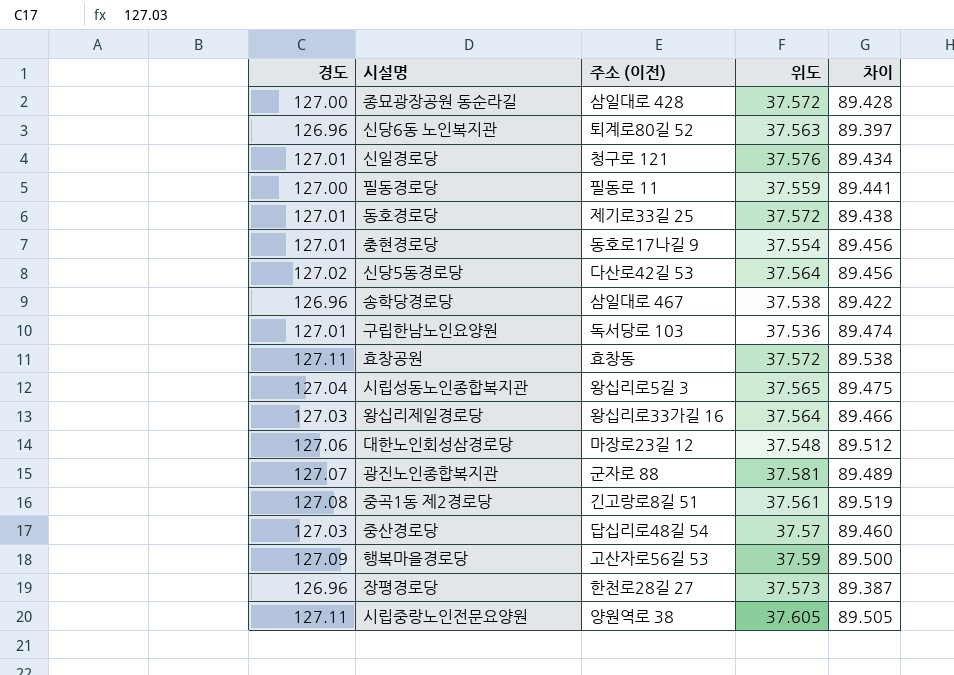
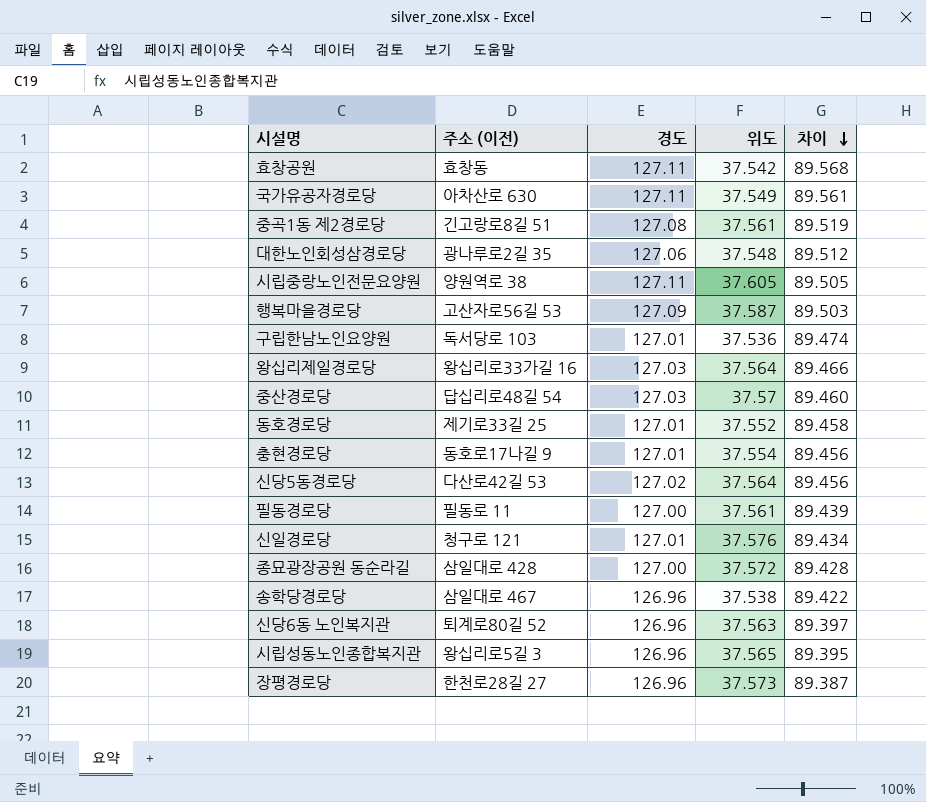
row order: none -> 차이 descending
column 경도 | position: 1 -> 3
row 광진노인종합복지관: 127.07 | 군자로 88 | 37.581 | 89.489 -> none
효창공원 | 위도: 37.572 -> 37.542
효창공원 | 차이: 89.538 -> 89.568
row 국가유공자경로당: none -> 아차산로 630 | 127.11 | 37.549 | 89.561
대한노인회성삼경로당 | 주소 (이전): 마장로23길 12 -> 광나루로2길 35
행복마을경로당 | 위도: 37.59 -> 37.587
행복마을경로당 | 차이: 89.500 -> 89.503
동호경로당 | 위도: 37.572 -> 37.552
동호경로당 | 차이: 89.438 -> 89.458
필동경로당 | 위도: 37.559 -> 37.561
필동경로당 | 차이: 89.441 -> 89.439
시립성동노인종합복지관 | 경도: 127.04 -> 126.96
시립성동노인종합복지관 | 차이: 89.475 -> 89.395

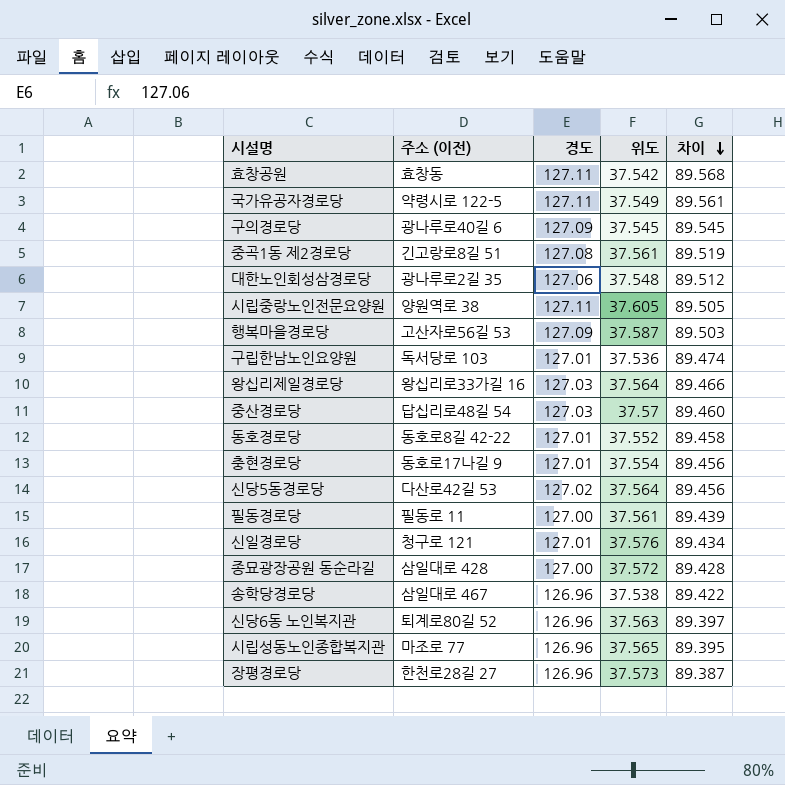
국가유공자경로당 | 주소 (이전): 아차산로 630 -> 약령시로 122-5
row 구의경로당: none -> 광나루로40길 6 | 127.09 | 37.545 | 89.545
동호경로당 | 주소 (이전): 제기로33길 25 -> 동호로8길 42-22
시립성동노인종합복지관 | 주소 (이전): 왕십리로5길 3 -> 마조로 77

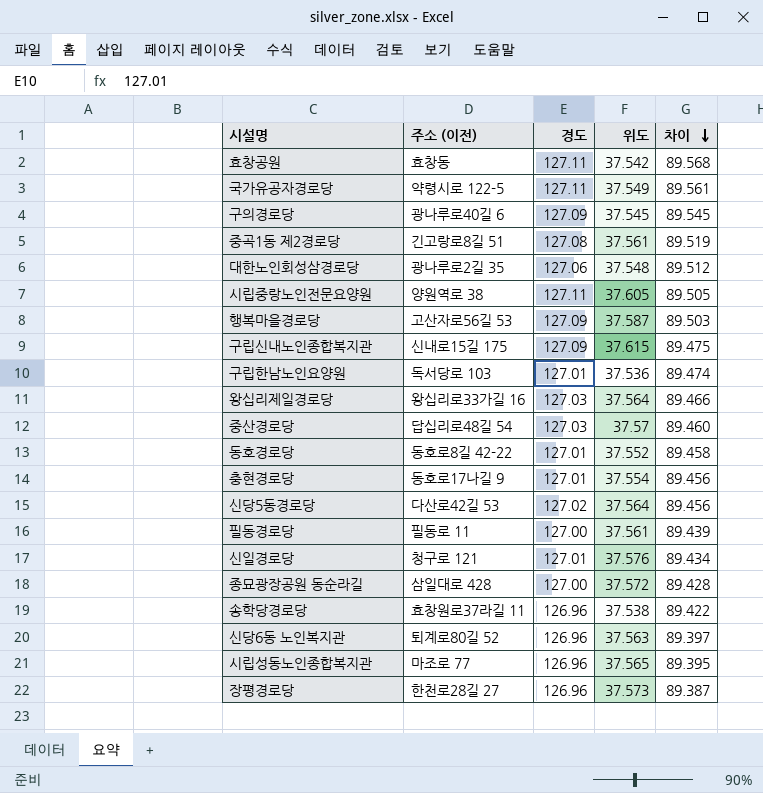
row 구립신내노인종합복지관: none -> 신내로15길 175 | 127.09 | 37.615 | 89.475
송학당경로당 | 주소 (이전): 삼일대로 467 -> 효창원로37라길 11

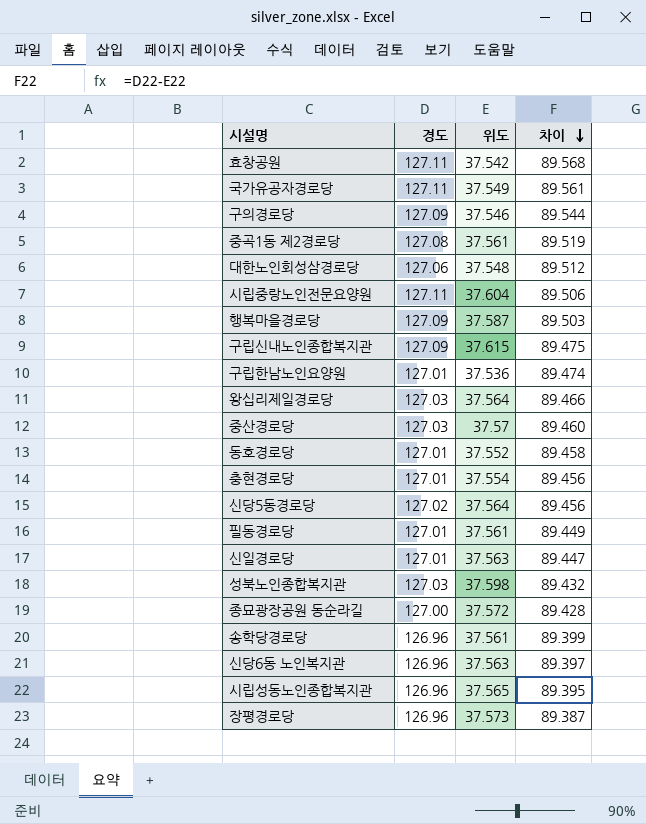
column 주소 (이전) | position: 2 -> none
구의경로당 | 위도: 37.545 -> 37.546
구의경로당 | 차이: 89.545 -> 89.544
시립중랑노인전문요양원 | 위도: 37.605 -> 37.604
시립중랑노인전문요양원 | 차이: 89.505 -> 89.506
필동경로당 | 경도: 127.00 -> 127.01
필동경로당 | 차이: 89.439 -> 89.449
신일경로당 | 위도: 37.576 -> 37.563
신일경로당 | 차이: 89.434 -> 89.447
row 성북노인종합복지관: none -> 127.03 | 37.598 | 89.432
송학당경로당 | 위도: 37.538 -> 37.561
송학당경로당 | 차이: 89.422 -> 89.399

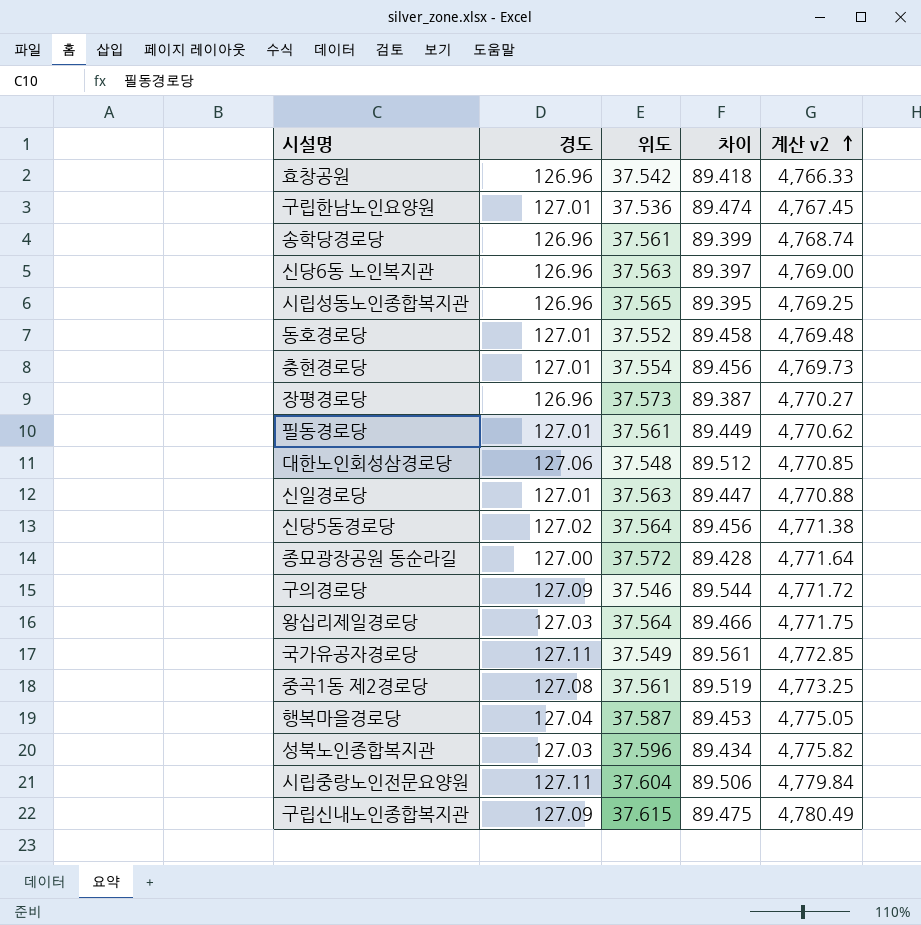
row order: 차이 descending -> 계산 v2 ascending
column 계산 v2 | formula: none -> [경도] * [위도]
row 중산경로당: 127.03 | 37.57 | 89.460 -> none
효창공원 | 경도: 127.11 -> 126.96
효창공원 | 차이: 89.568 -> 89.418
행복마을경로당 | 경도: 127.09 -> 127.04
행복마을경로당 | 차이: 89.503 -> 89.453
성북노인종합복지관 | 위도: 37.598 -> 37.596
성북노인종합복지관 | 차이: 89.432 -> 89.434

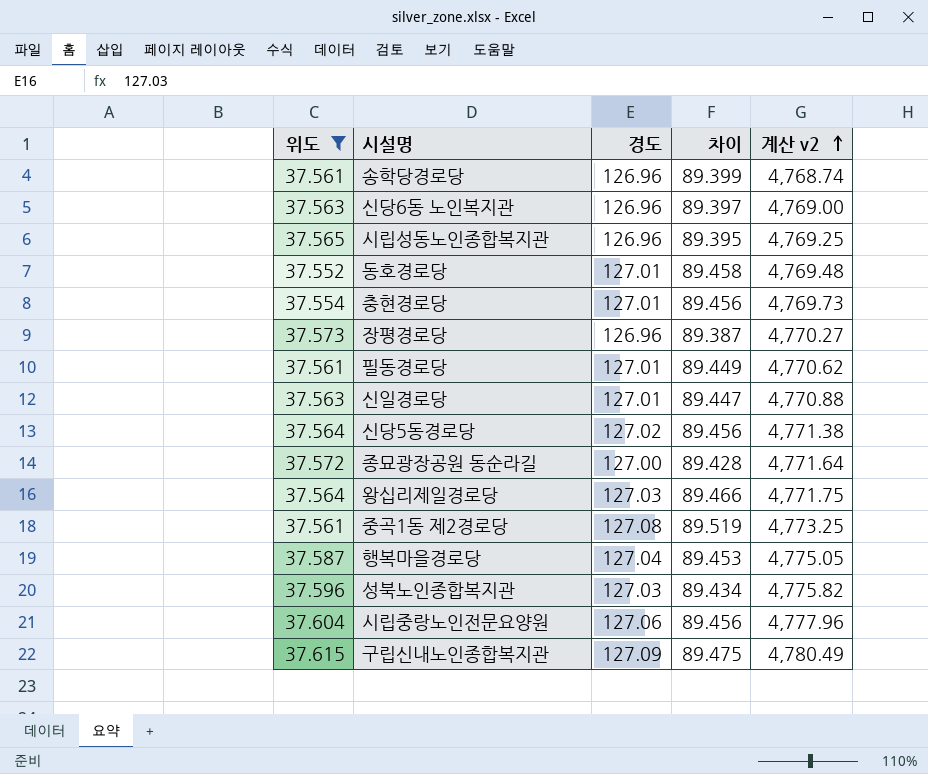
filter: none -> 위도 >= 37.552
column 위도 | position: 3 -> 1
시립중랑노인전문요양원 | 경도: 127.11 -> 127.06
시립중랑노인전문요양원 | 차이: 89.506 -> 89.456
시립중랑노인전문요양원 | 계산 v2: 4,779.84 -> 4,777.96

